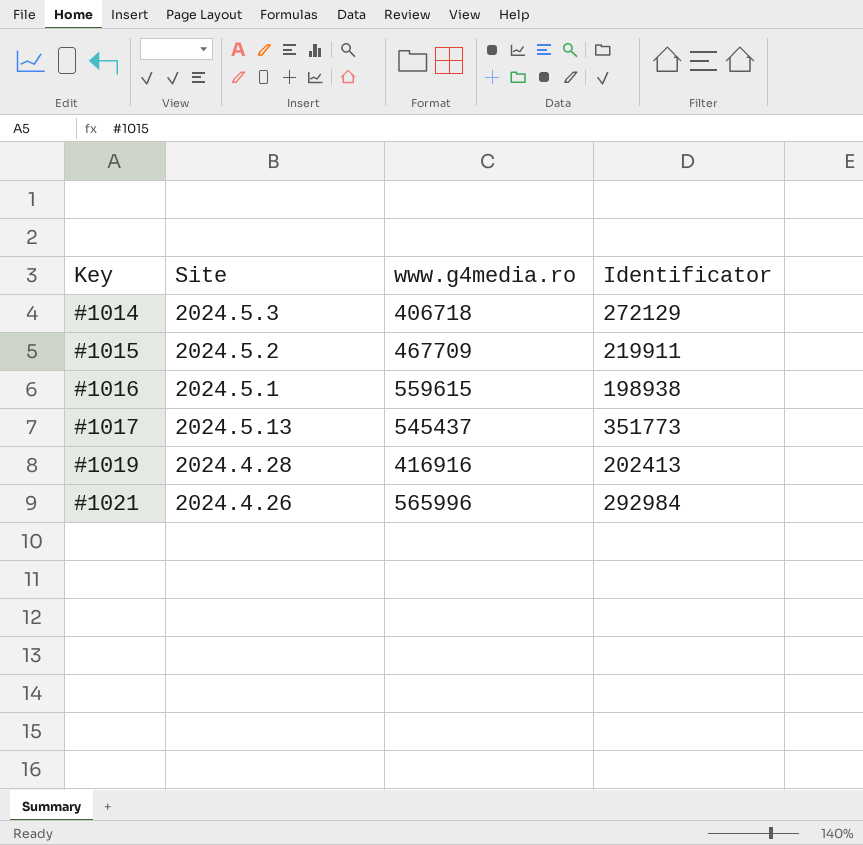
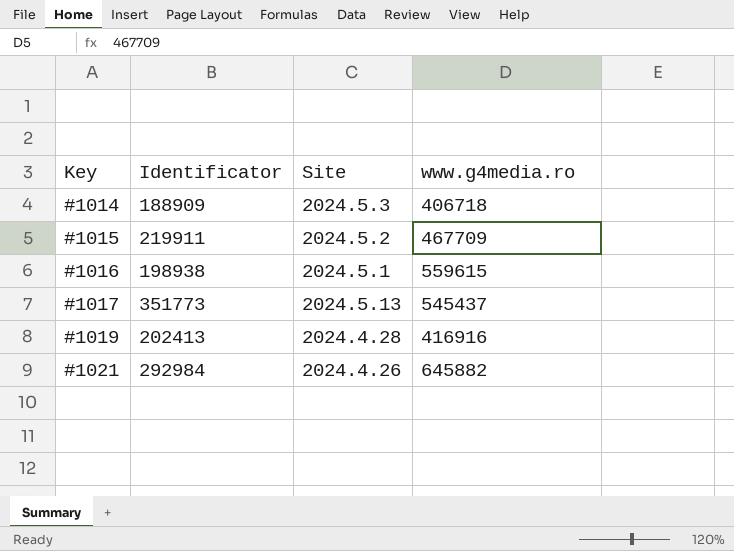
column Identificator | position: 4 -> 2
#1014 | Identificator: 272129 -> 188909
#1021 | www.g4media.ro: 565996 -> 645882

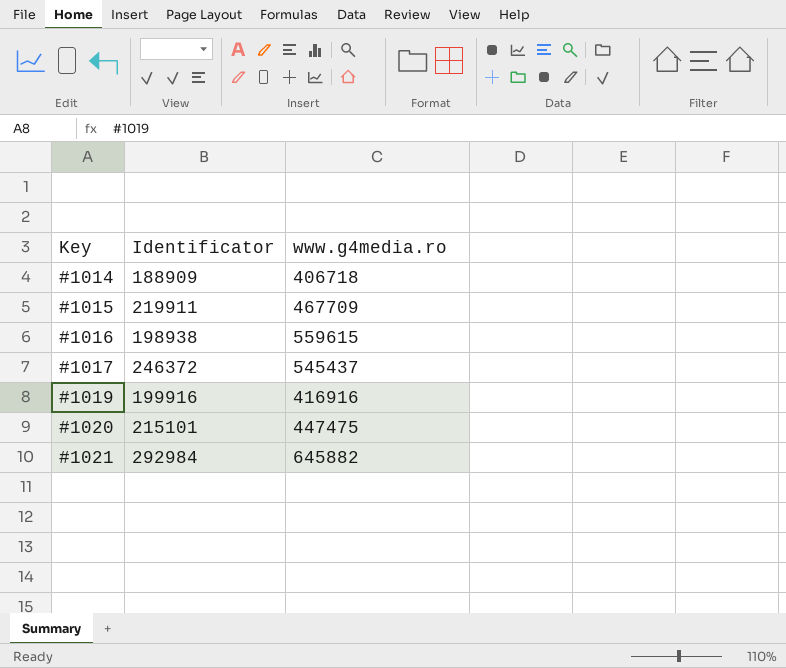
column Site | position: 3 -> none
#1017 | Identificator: 351773 -> 246372
#1019 | Identificator: 202413 -> 199916
row #1020: none -> 215101 | 447475

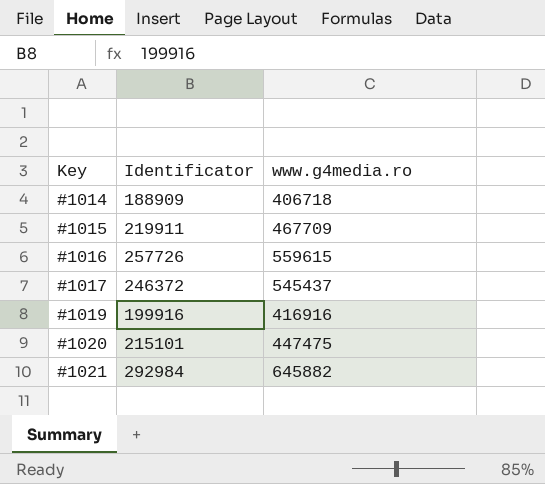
#1016 | Identificator: 198938 -> 257726

